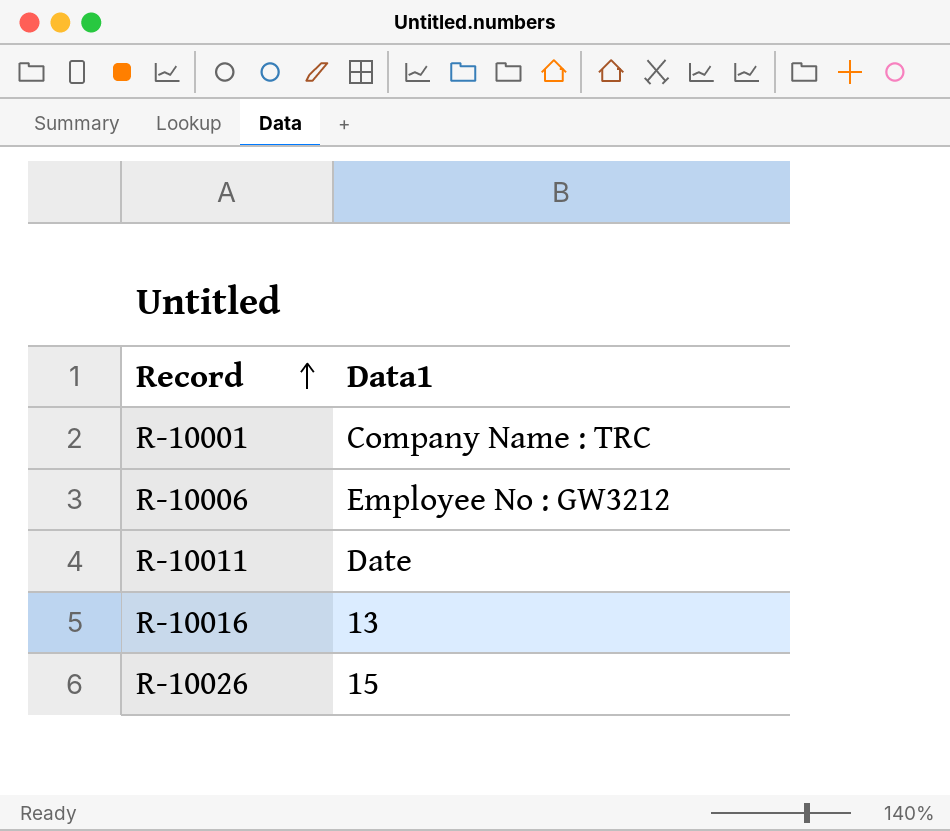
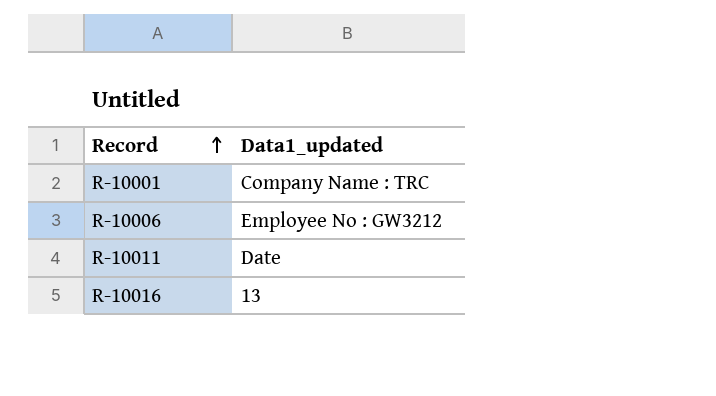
column name: Data1 -> Data1_updated
row R-10026: 15 -> none

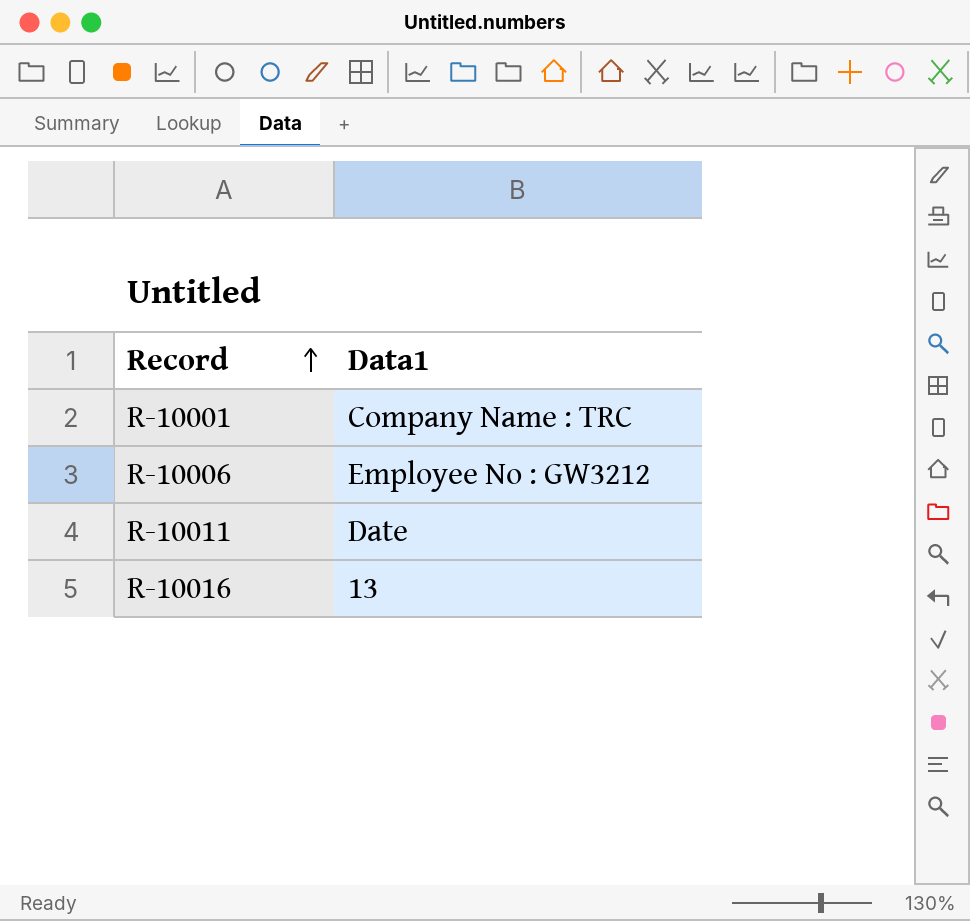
column name: Data1_updated -> Data1

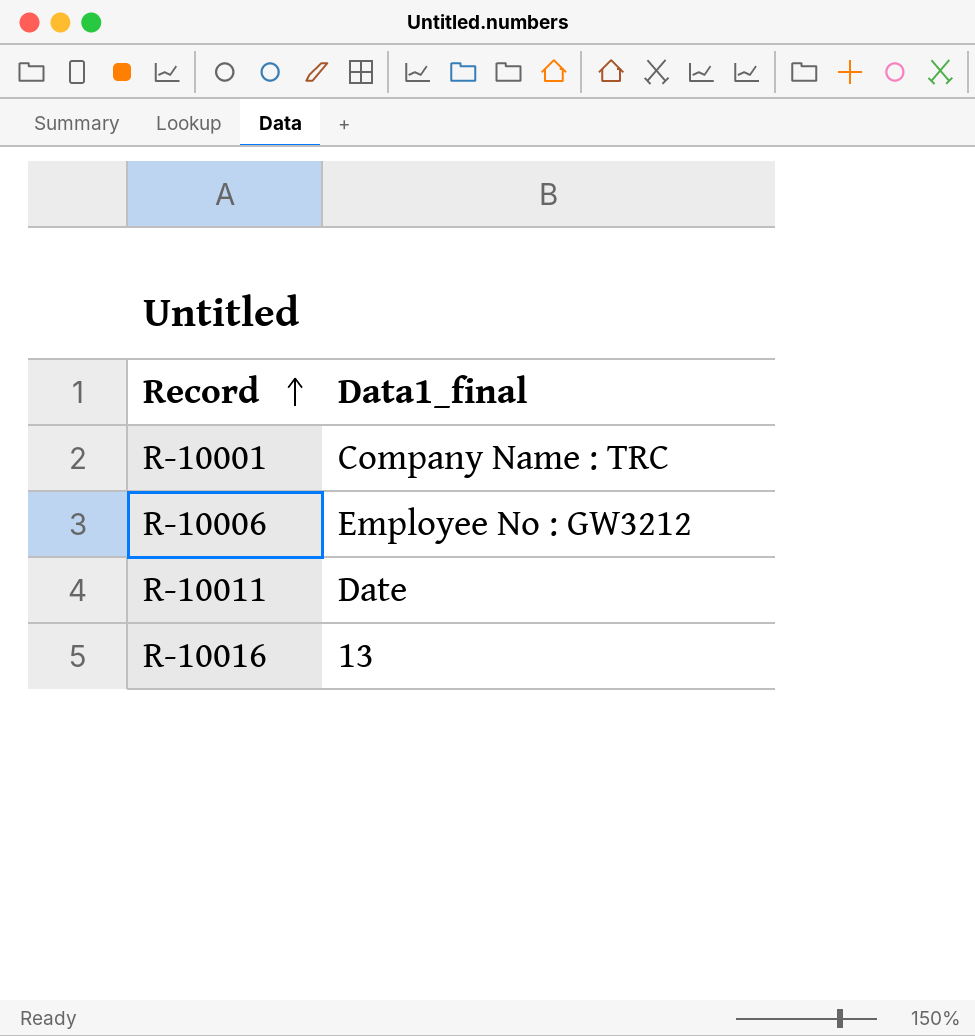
column name: Data1 -> Data1_final

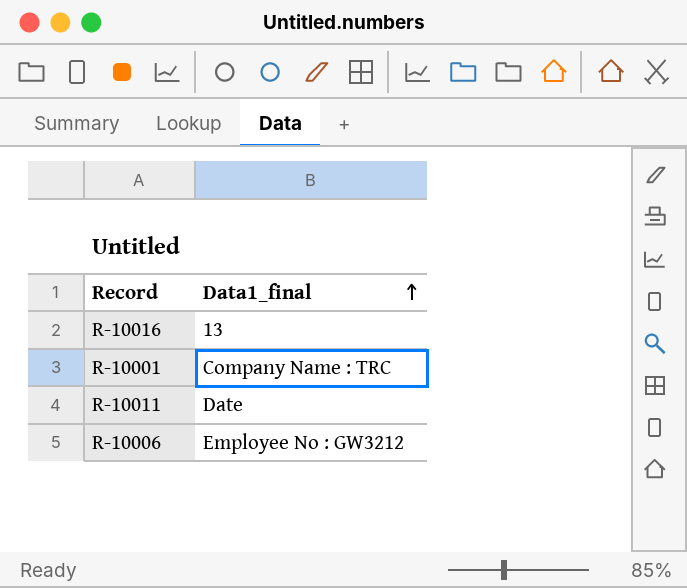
row order: Record ascending -> Data1_final ascending

